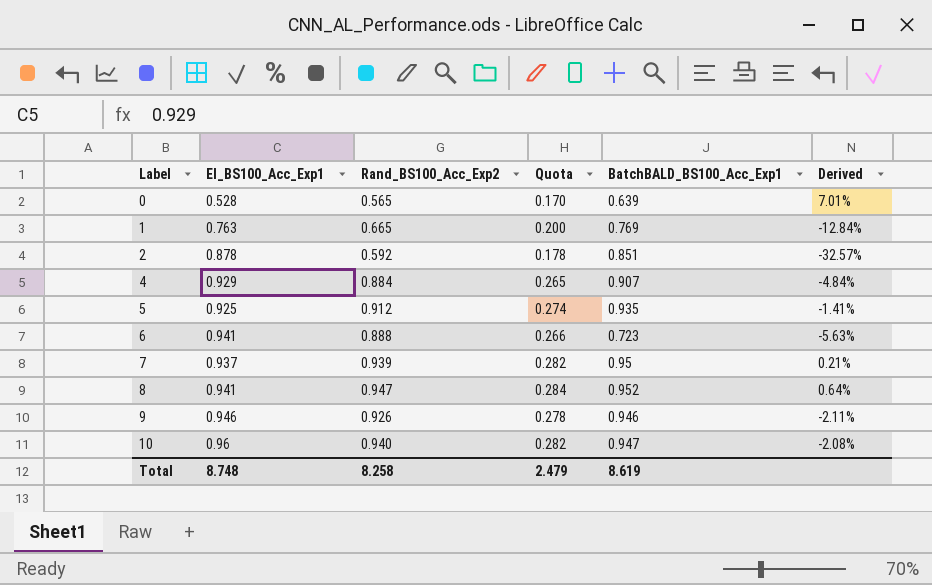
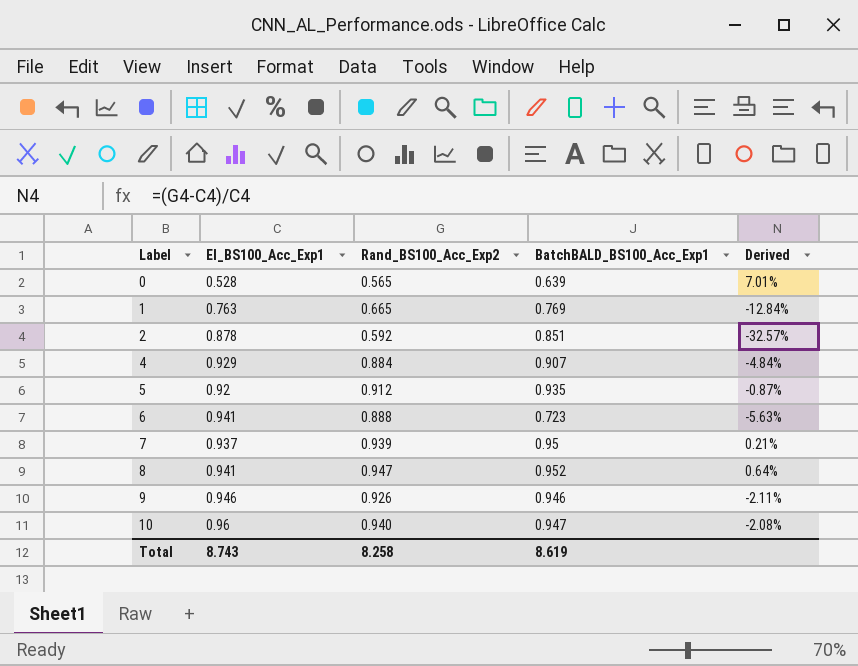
column Quota | formula: [Rand_BS100_Acc_Exp2] * 0.3 -> none
5 | EI_BS100_Acc_Exp1: 0.925 -> 0.92
5 | Derived: -1.41% -> -0.87%
Total | EI_BS100_Acc_Exp1: 8.748 -> 8.743

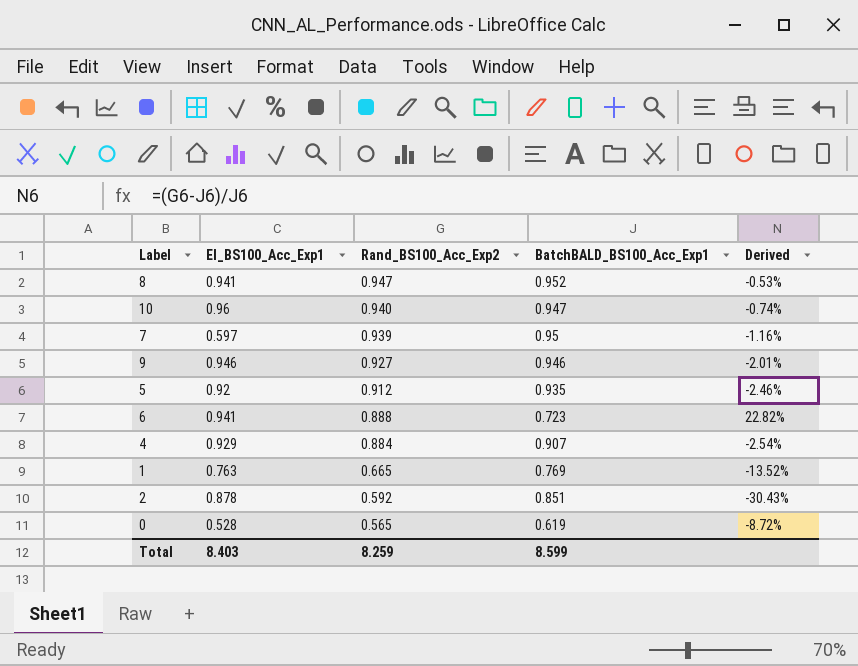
row order: Label ascending -> Rand_BS100_Acc_Exp2 descending
column Derived | formula: ([Rand_BS100_Acc_Exp2] - [EI_BS100_Acc_Exp1]) / [EI_BS100_Acc_Exp1] -> ([Rand_BS100_Acc_Exp2] - [BatchBALD_BS100_Acc_Exp1]) / [BatchBALD_BS100_Acc_Exp1]
7 | EI_BS100_Acc_Exp1: 0.937 -> 0.597
9 | Rand_BS100_Acc_Exp2: 0.926 -> 0.927
0 | BatchBALD_BS100_Acc_Exp1: 0.639 -> 0.619
Total | EI_BS100_Acc_Exp1: 8.743 -> 8.403
Total | Rand_BS100_Acc_Exp2: 8.258 -> 8.259
Total | BatchBALD_BS100_Acc_Exp1: 8.619 -> 8.599

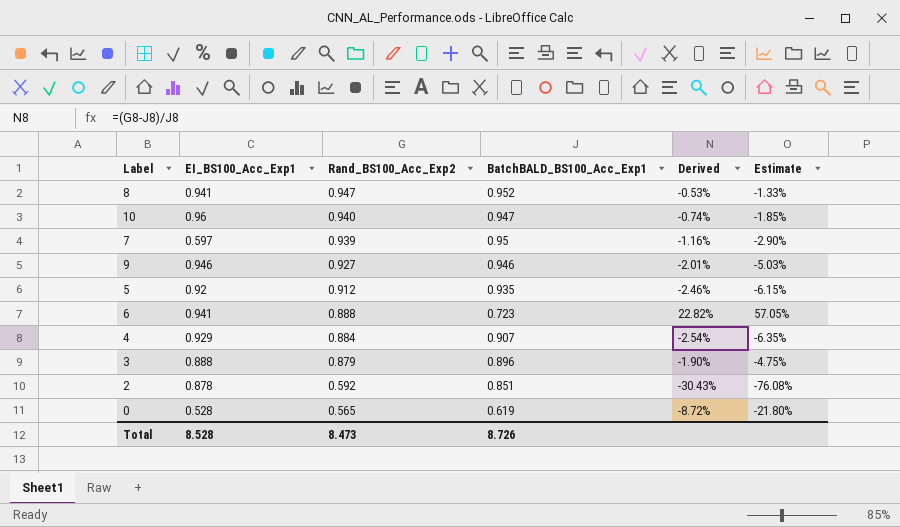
column Estimate | formula: none -> [Derived] * 2.5
row 1: 0.763 | 0.665 | 0.769 | -13.52% -> none
row 3: none -> 0.888 | 0.879 | 0.896 | -1.90% | -4.75%
Total | EI_BS100_Acc_Exp1: 8.403 -> 8.528
Total | Rand_BS100_Acc_Exp2: 8.259 -> 8.473
Total | BatchBALD_BS100_Acc_Exp1: 8.599 -> 8.726

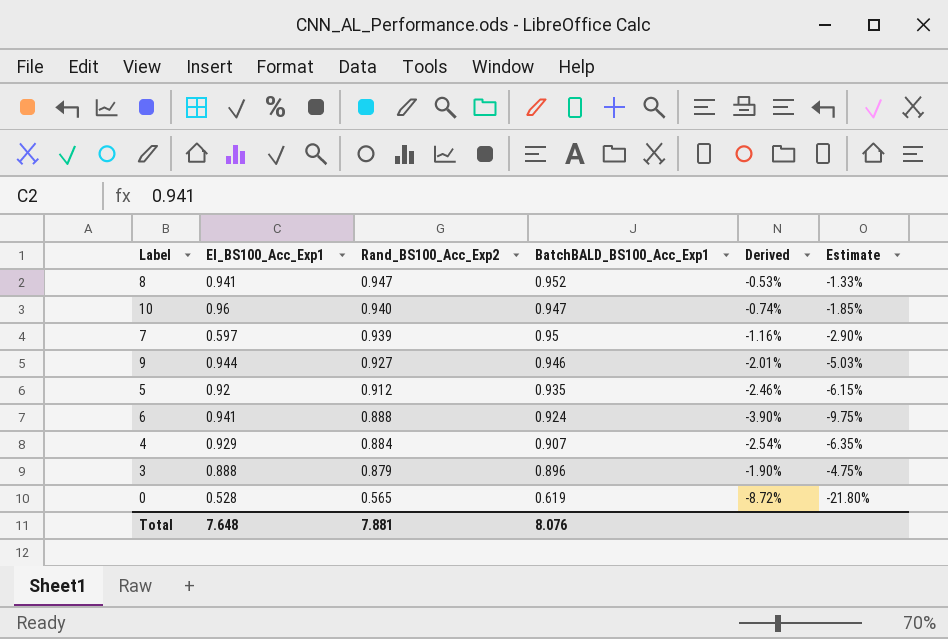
row 2: 0.878 | 0.592 | 0.851 | -30.43% | -76.08% -> none
9 | EI_BS100_Acc_Exp1: 0.946 -> 0.944
6 | BatchBALD_BS100_Acc_Exp1: 0.723 -> 0.924
6 | Derived: 22.82% -> -3.90%
6 | Estimate: 57.05% -> -9.75%
Total | EI_BS100_Acc_Exp1: 8.528 -> 7.648
Total | Rand_BS100_Acc_Exp2: 8.473 -> 7.881
Total | BatchBALD_BS100_Acc_Exp1: 8.726 -> 8.076

